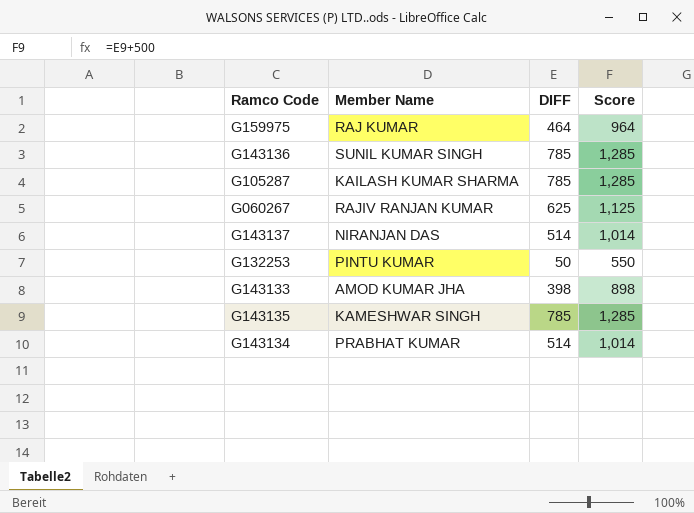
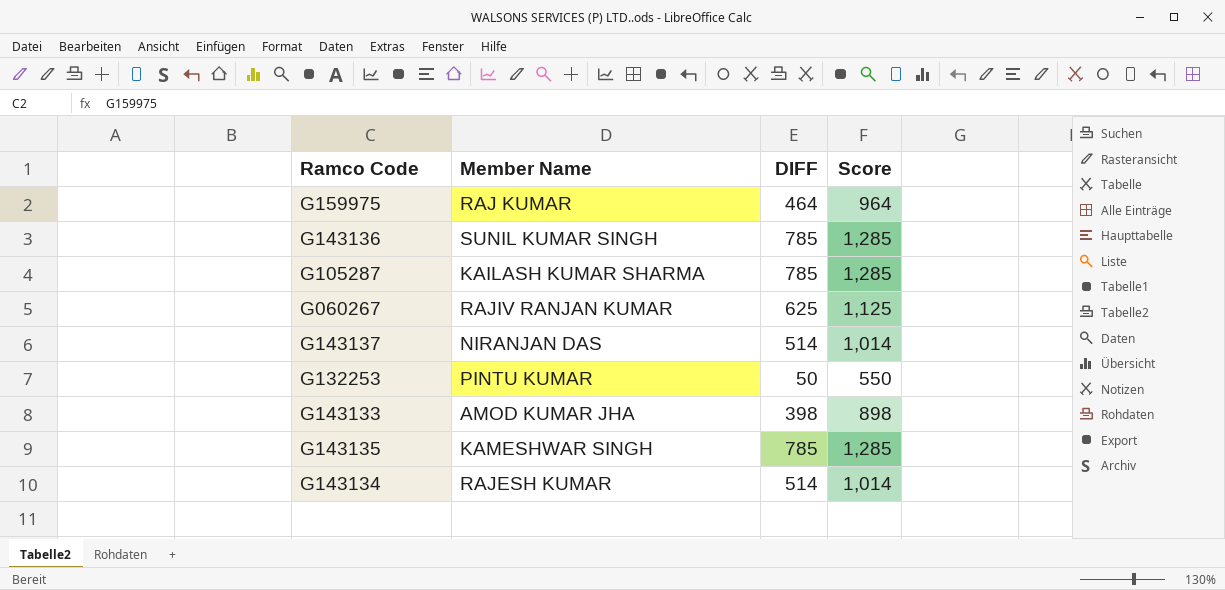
G143134 | Member Name: PRABHAT KUMAR -> RAJESH KUMAR

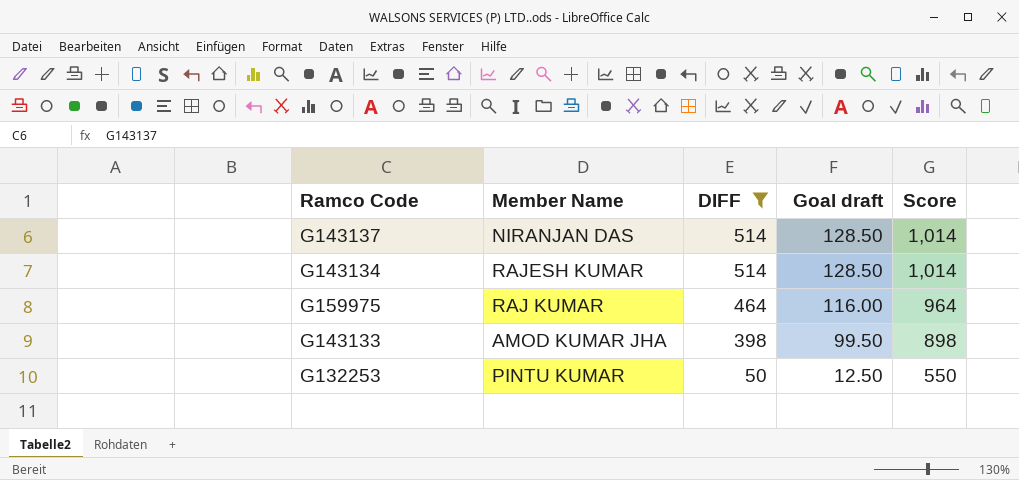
filter: none -> DIFF <= 514
row order: none -> DIFF descending
column Goal draft | formula: none -> [DIFF] * 0.25

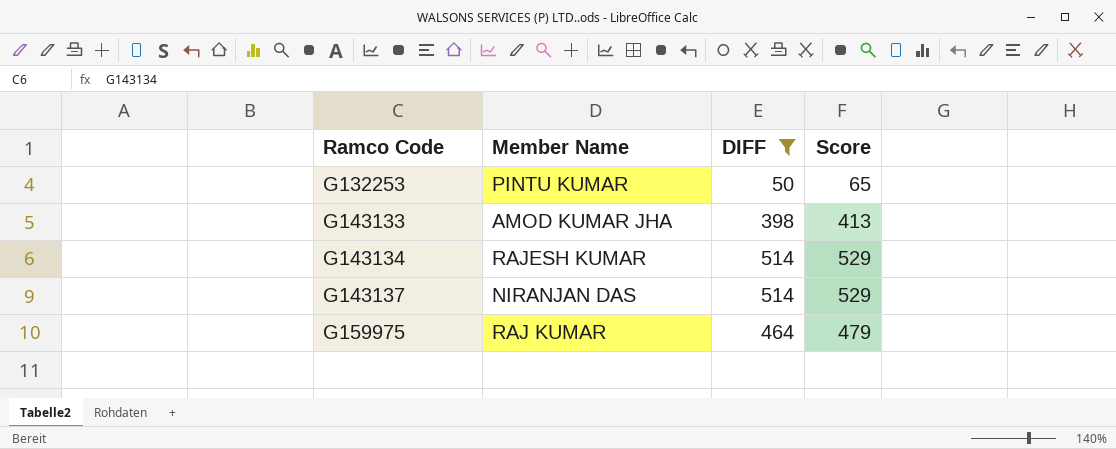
row order: DIFF descending -> Ramco Code ascending
column Goal draft | formula: [DIFF] * 0.25 -> none
column Score | formula: [DIFF] + 500 -> [DIFF] + 15

